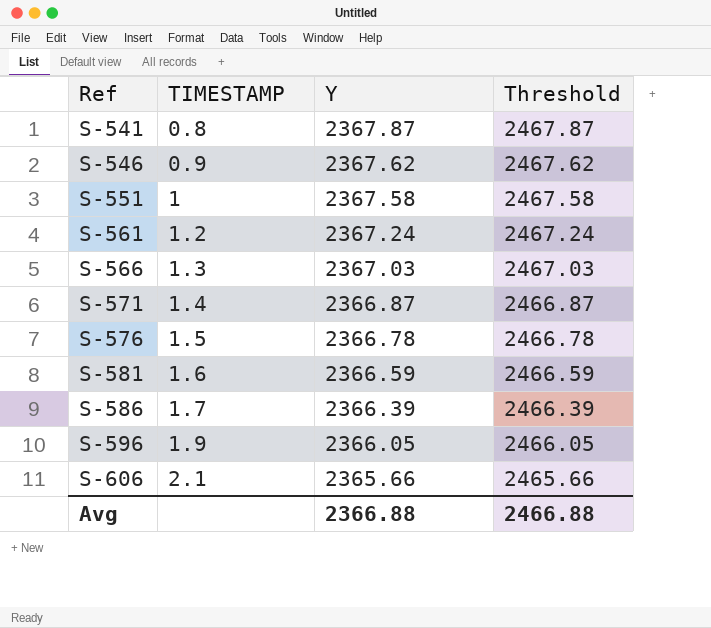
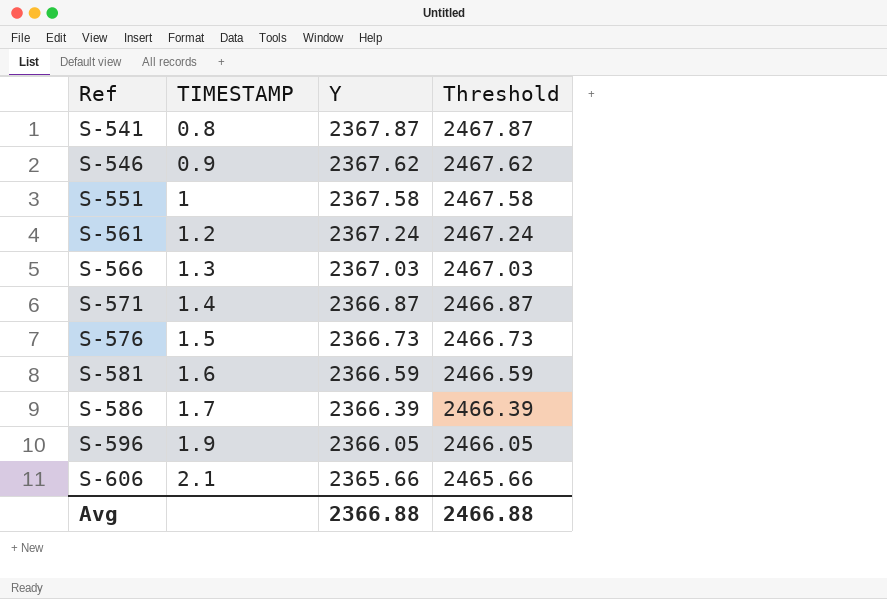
S-576 | Y: 2366.78 -> 2366.73
S-576 | Threshold: 2466.78 -> 2466.73

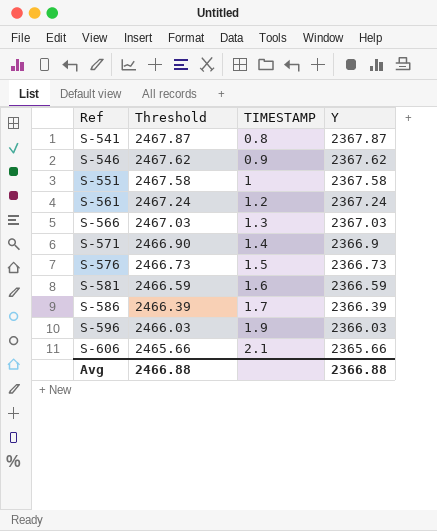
column Threshold | position: 4 -> 2
S-571 | Threshold: 2466.87 -> 2466.90
S-571 | Y: 2366.87 -> 2366.9
S-596 | Threshold: 2466.05 -> 2466.03
S-596 | Y: 2366.05 -> 2366.03

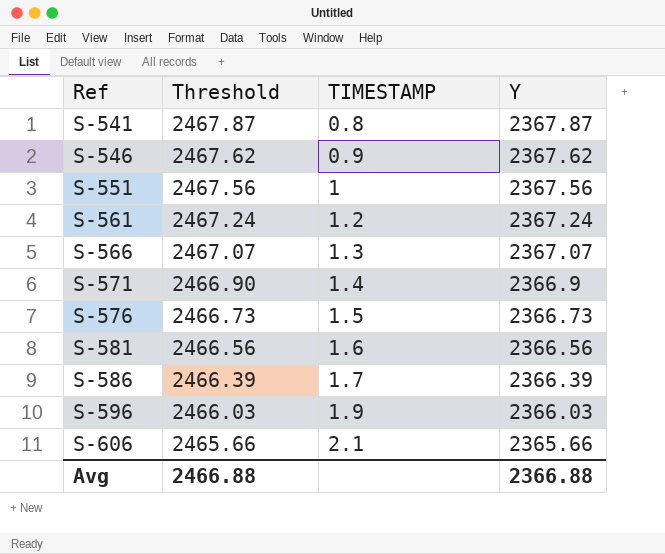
S-551 | Threshold: 2467.58 -> 2467.56
S-551 | Y: 2367.58 -> 2367.56
S-566 | Threshold: 2467.03 -> 2467.07
S-566 | Y: 2367.03 -> 2367.07
S-581 | Threshold: 2466.59 -> 2466.56
S-581 | Y: 2366.59 -> 2366.56

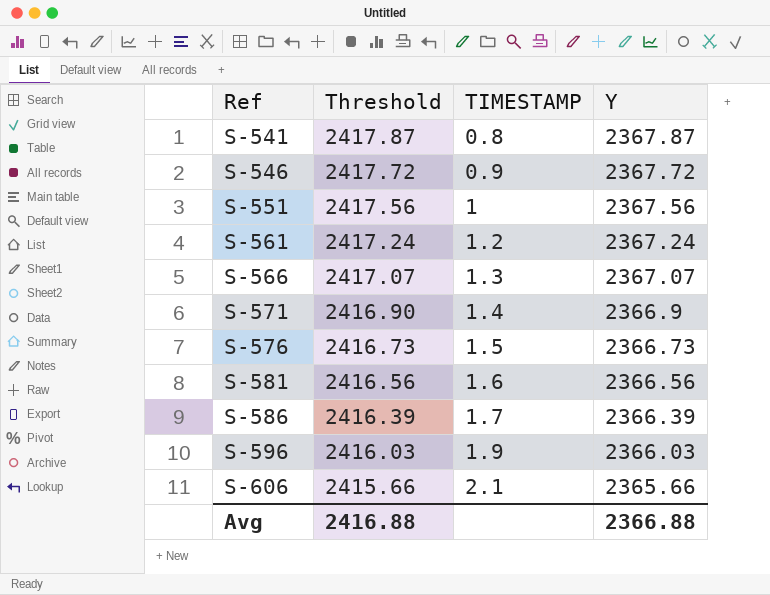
column Threshold | formula: [Y] + 100 -> [Y] + 50
S-546 | Y: 2367.62 -> 2367.72
Avg | Threshold: 2466.88 -> 2416.88

